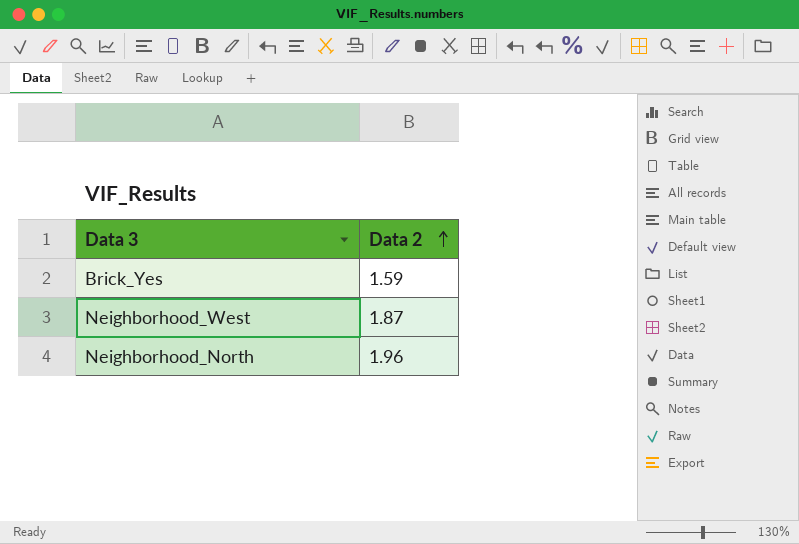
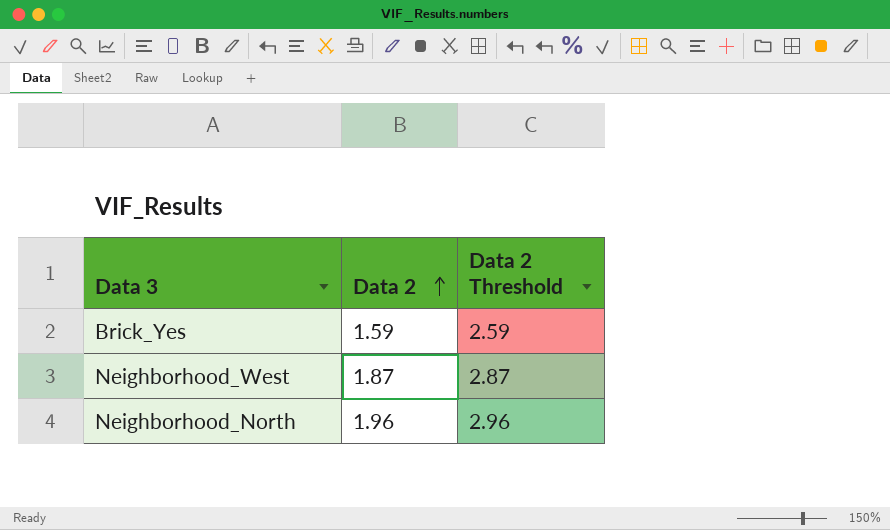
column Data 2 Threshold | formula: none -> [Data 2] + 1

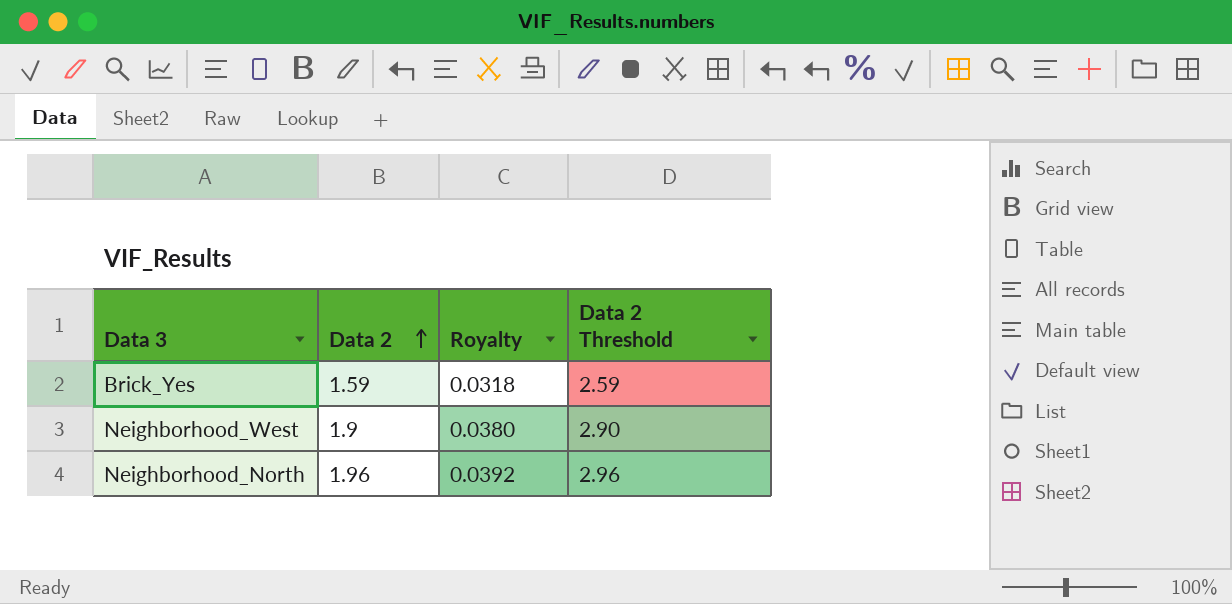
column Royalty | formula: none -> [Data 2] * 0.02
Neighborhood_West | Data 2: 1.87 -> 1.9
Neighborhood_West | Data 2 Threshold: 2.87 -> 2.90

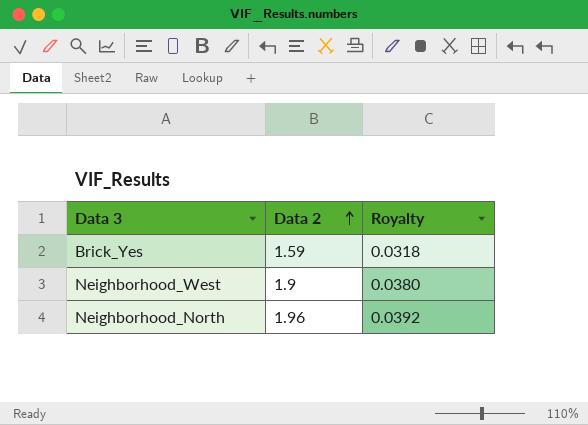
column Data 2 Threshold | formula: [Data 2] + 1 -> none

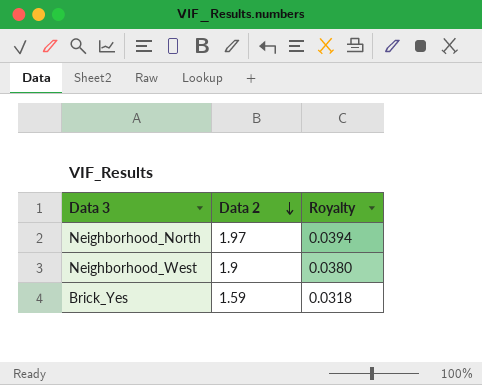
row order: Data 2 ascending -> Data 2 descending
Neighborhood_North | Data 2: 1.96 -> 1.97
Neighborhood_North | Royalty: 0.0392 -> 0.0394

